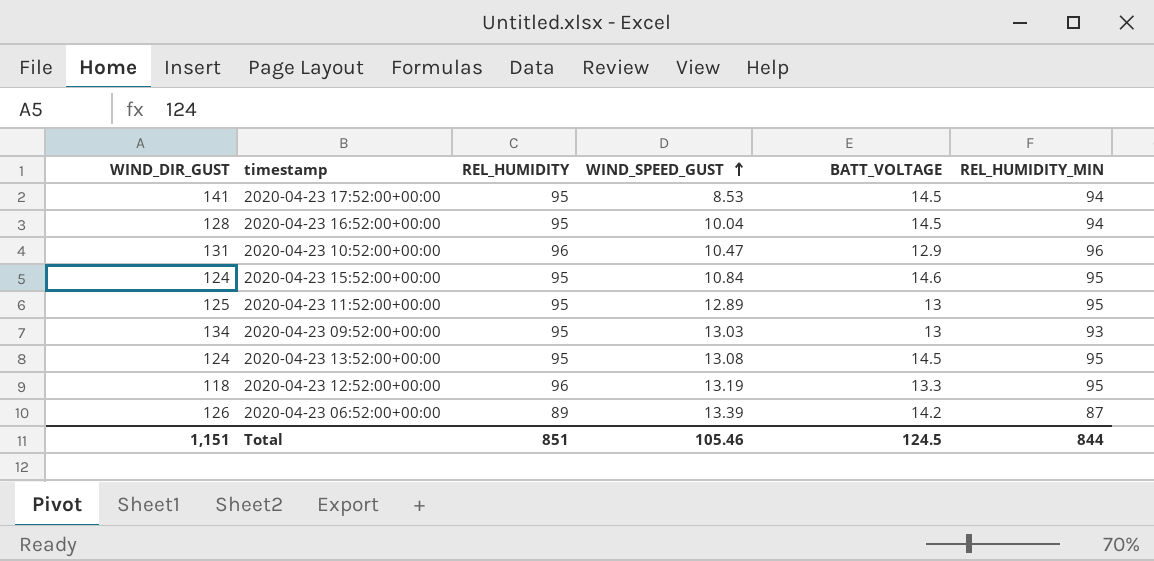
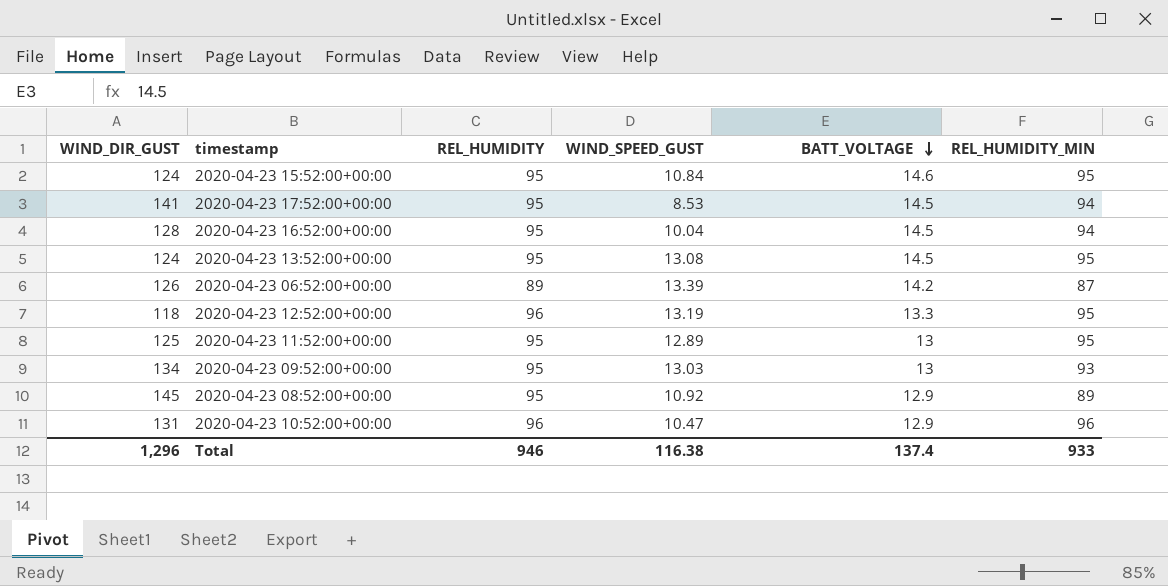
row order: WIND_SPEED_GUST ascending -> BATT_VOLTAGE descending
row 2020-04-23 08:52:00+00:00: none -> 145 | 95 | 10.92 | 12.9 | 89
Total | WIND_DIR_GUST: 1,151 -> 1,296
Total | REL_HUMIDITY: 851 -> 946
Total | WIND_SPEED_GUST: 105.46 -> 116.38
Total | BATT_VOLTAGE: 124.5 -> 137.4
Total | REL_HUMIDITY_MIN: 844 -> 933

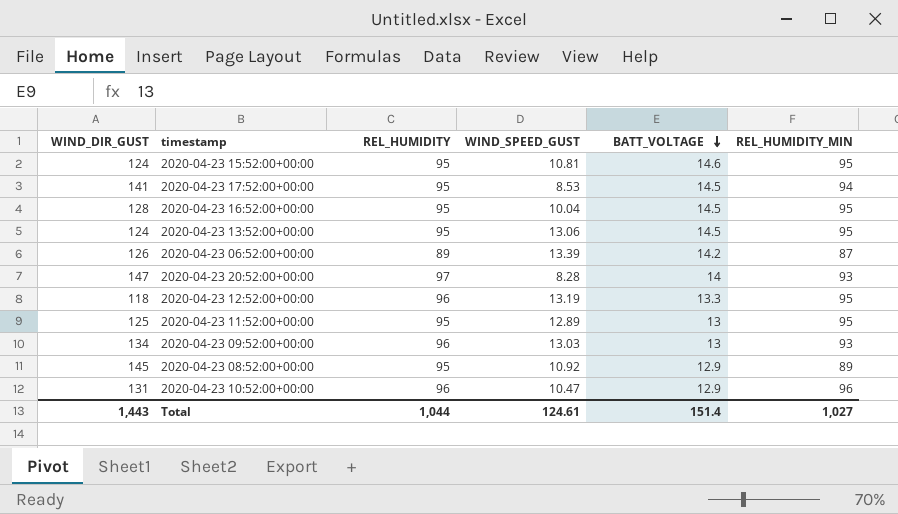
2020-04-23 15:52:00+00:00 | WIND_SPEED_GUST: 10.84 -> 10.81
2020-04-23 16:52:00+00:00 | REL_HUMIDITY_MIN: 94 -> 95
2020-04-23 13:52:00+00:00 | WIND_SPEED_GUST: 13.08 -> 13.06
row 2020-04-23 20:52:00+00:00: none -> 147 | 97 | 8.28 | 14 | 93
2020-04-23 09:52:00+00:00 | REL_HUMIDITY: 95 -> 96
Total | WIND_DIR_GUST: 1,296 -> 1,443
Total | REL_HUMIDITY: 946 -> 1,044
Total | WIND_SPEED_GUST: 116.38 -> 124.61
Total | BATT_VOLTAGE: 137.4 -> 151.4
Total | REL_HUMIDITY_MIN: 933 -> 1,027

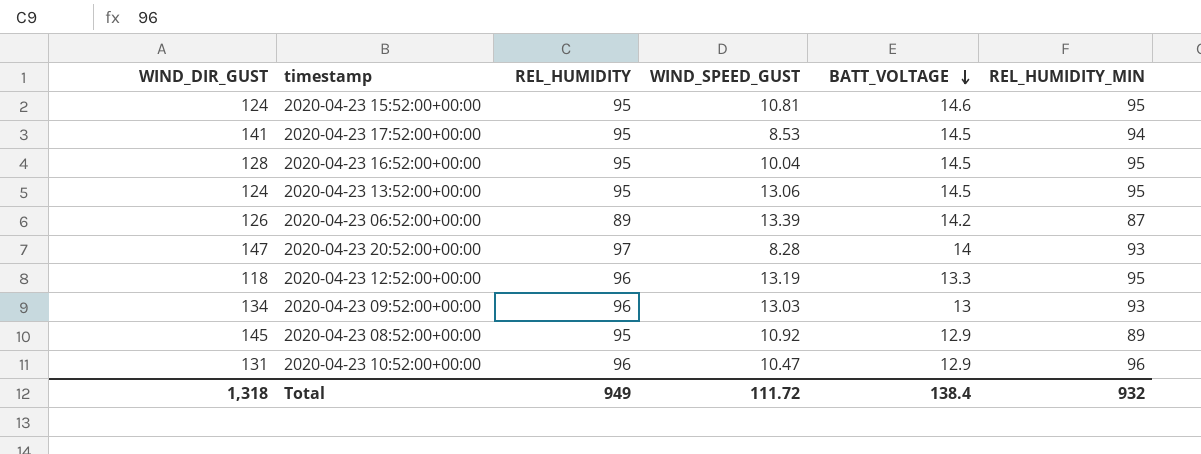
row 2020-04-23 11:52:00+00:00: 125 | 95 | 12.89 | 13 | 95 -> none
Total | WIND_DIR_GUST: 1,443 -> 1,318
Total | REL_HUMIDITY: 1,044 -> 949
Total | WIND_SPEED_GUST: 124.61 -> 111.72
Total | BATT_VOLTAGE: 151.4 -> 138.4
Total | REL_HUMIDITY_MIN: 1,027 -> 932

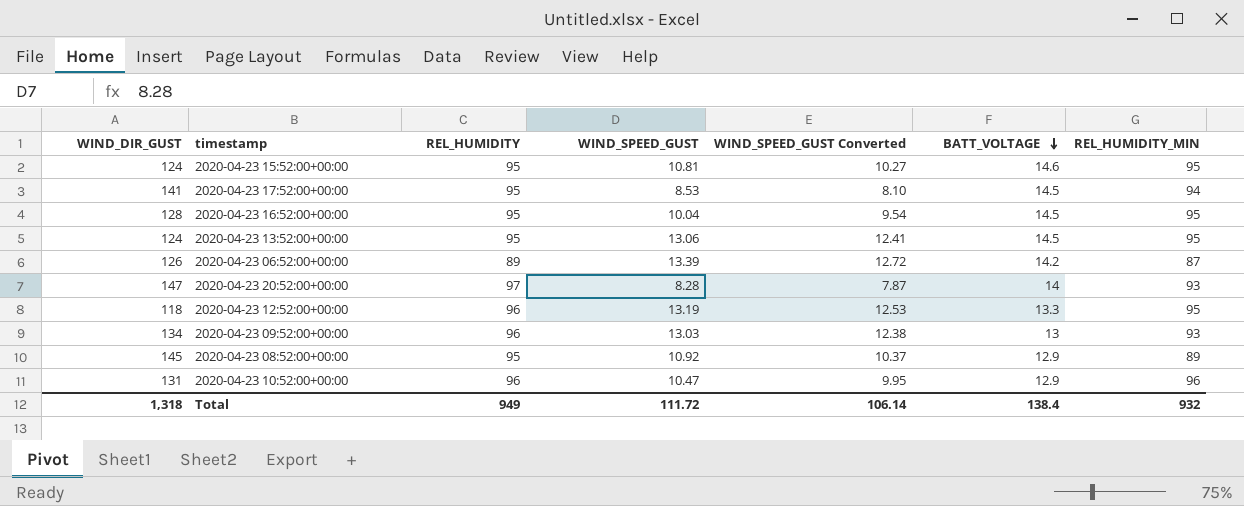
column WIND_SPEED_GUST Converted | formula: none -> [WIND_SPEED_GUST] * 0.95

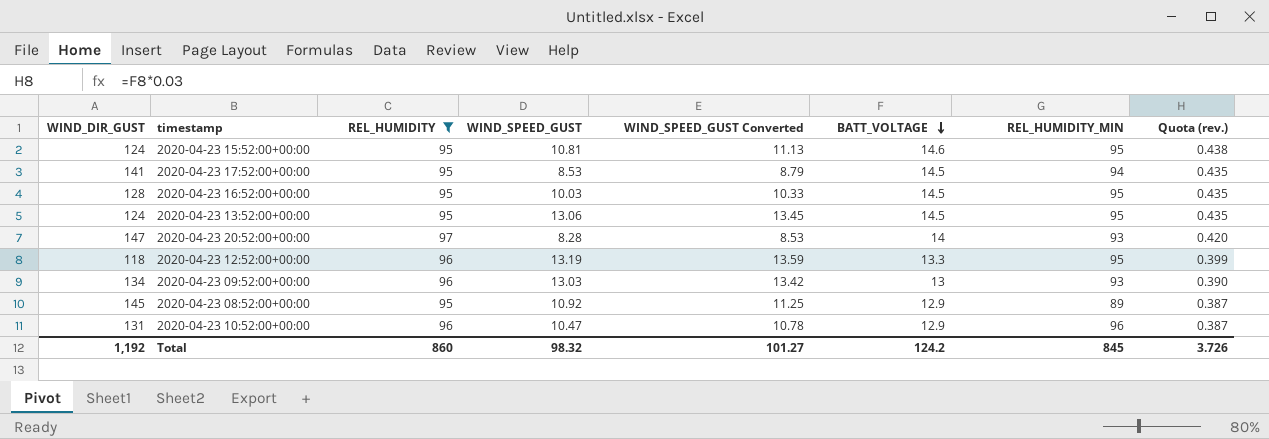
filter: none -> REL_HUMIDITY != 89
column WIND_SPEED_GUST Converted | formula: [WIND_SPEED_GUST] * 0.95 -> [WIND_SPEED_GUST] * 1.03
column Quota (rev.) | formula: none -> [BATT_VOLTAGE] * 0.03
2020-04-23 16:52:00+00:00 | WIND_SPEED_GUST: 10.04 -> 10.03
Total | WIND_DIR_GUST: 1,318 -> 1,192
Total | REL_HUMIDITY: 949 -> 860
Total | WIND_SPEED_GUST: 111.72 -> 98.32
Total | WIND_SPEED_GUST Converted: 106.14 -> 101.27
Total | BATT_VOLTAGE: 138.4 -> 124.2
Total | REL_HUMIDITY_MIN: 932 -> 845

